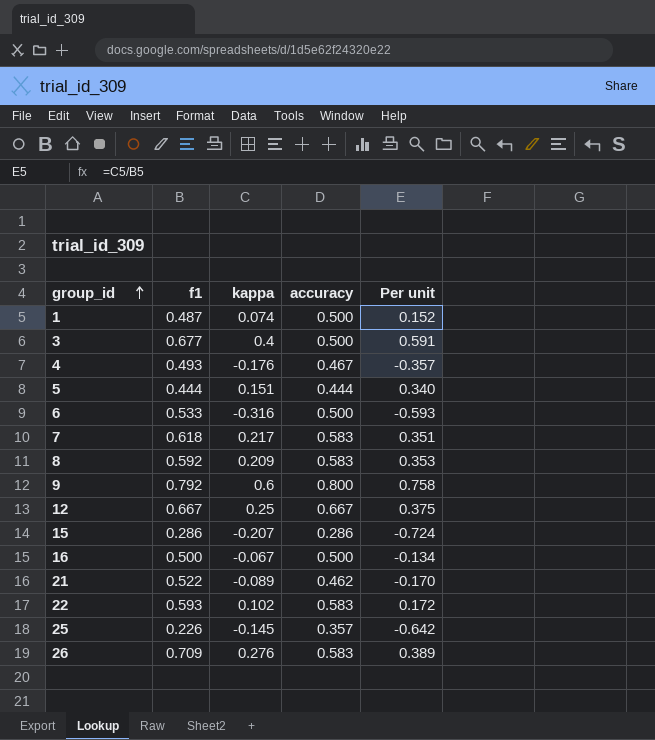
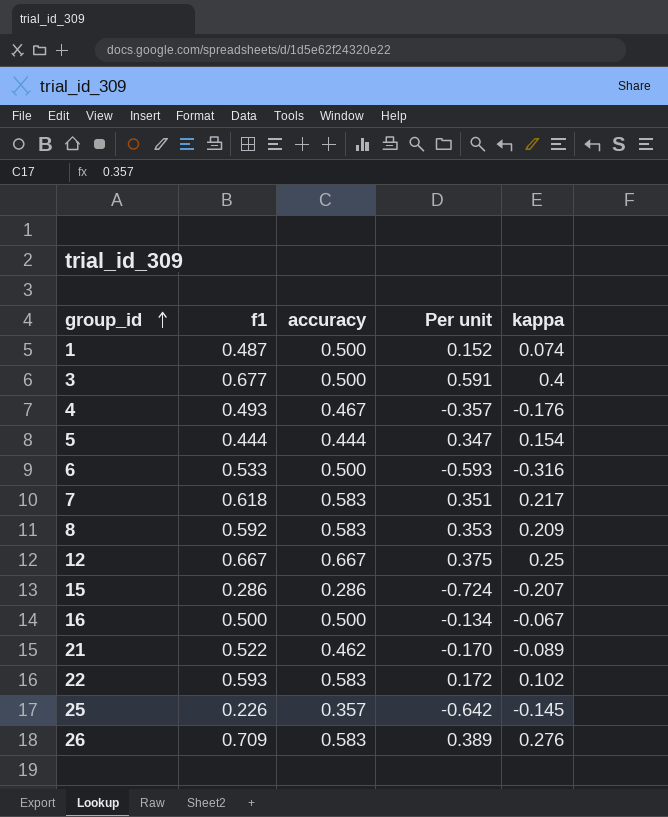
column kappa | position: 3 -> 5
row 9: 0.792 | 0.6 | 0.800 | 0.758 -> none
5 | Per unit: 0.340 -> 0.347
5 | kappa: 0.151 -> 0.154

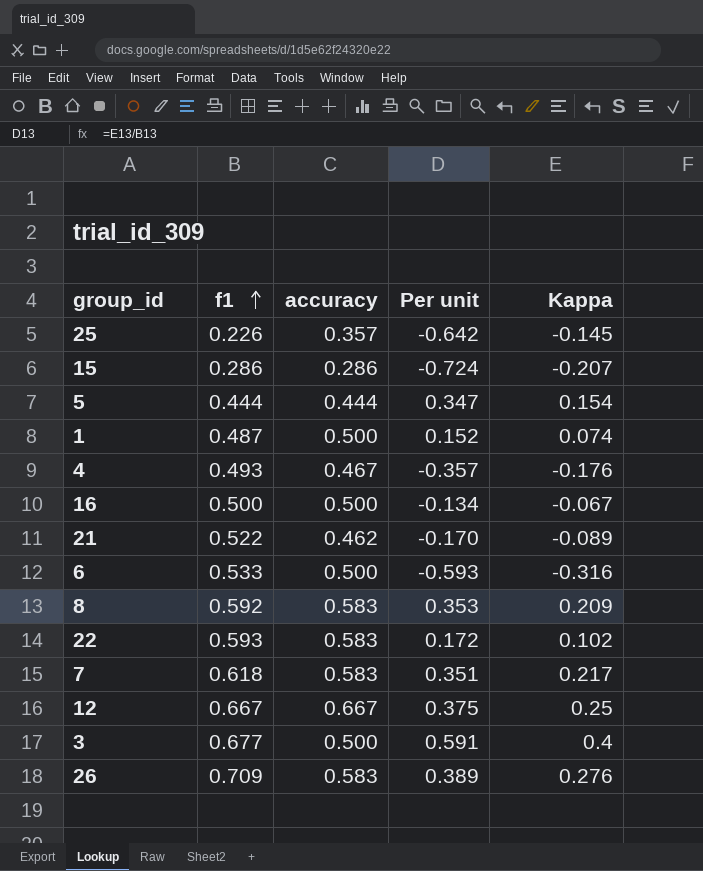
row order: group_id ascending -> f1 ascending
column name: kappa -> Kappa

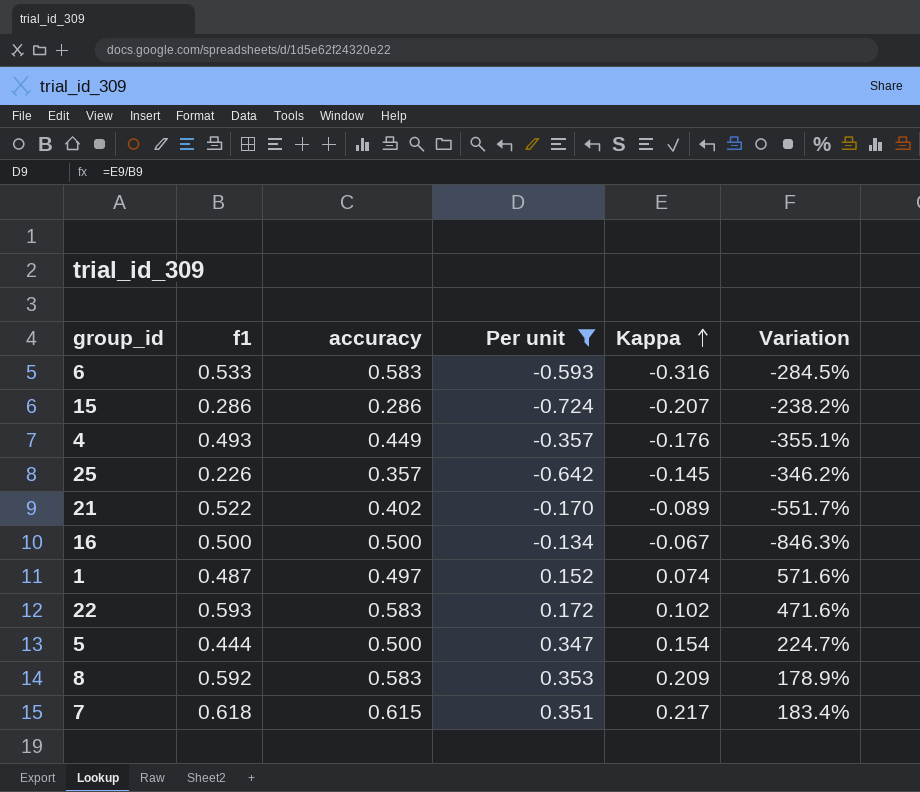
filter: none -> Per unit <= 0.353
row order: f1 ascending -> Kappa ascending
column Variation | formula: none -> ([accuracy] - [Kappa]) / [Kappa]
6 | accuracy: 0.500 -> 0.583
4 | accuracy: 0.467 -> 0.449
21 | accuracy: 0.462 -> 0.402
1 | accuracy: 0.500 -> 0.497
5 | accuracy: 0.444 -> 0.500
7 | accuracy: 0.583 -> 0.615

